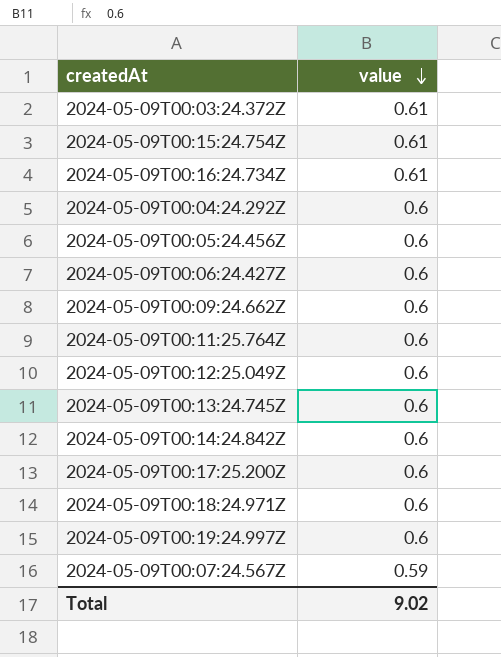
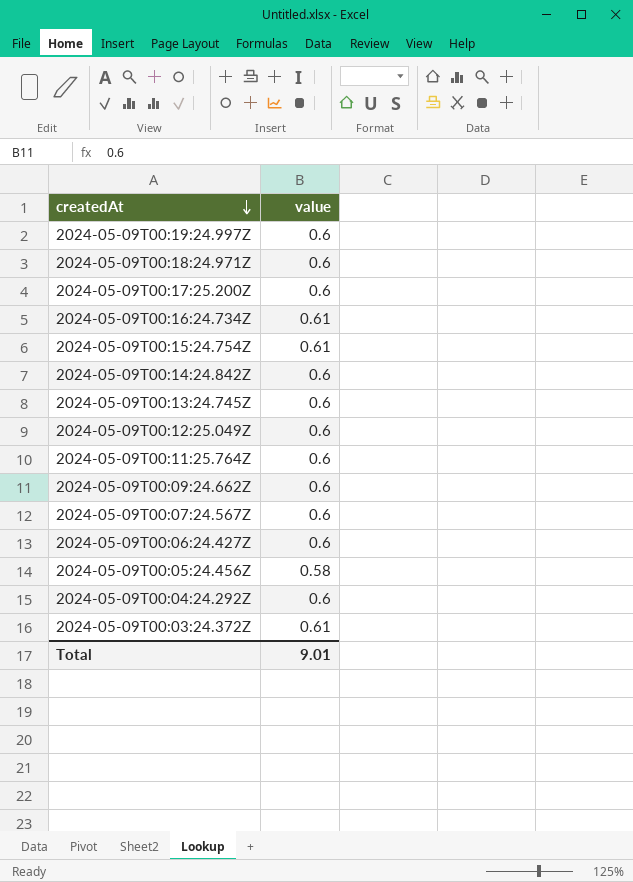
row order: value descending -> createdAt descending
2024-05-09T00:07:24.567Z | value: 0.59 -> 0.6
2024-05-09T00:05:24.456Z | value: 0.6 -> 0.58
Total | value: 9.02 -> 9.01

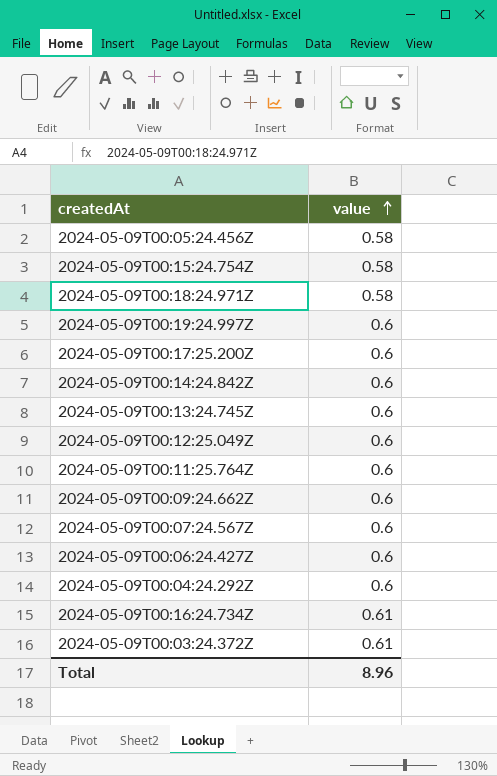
row order: createdAt descending -> value ascending
2024-05-09T00:15:24.754Z | value: 0.61 -> 0.58
2024-05-09T00:18:24.971Z | value: 0.6 -> 0.58
Total | value: 9.01 -> 8.96

